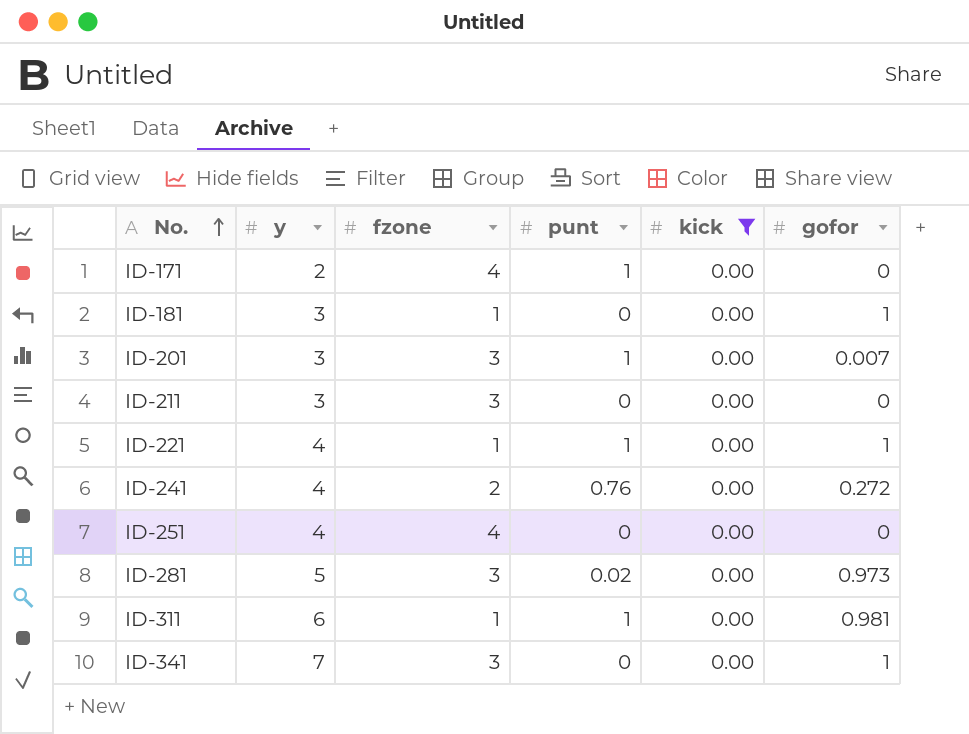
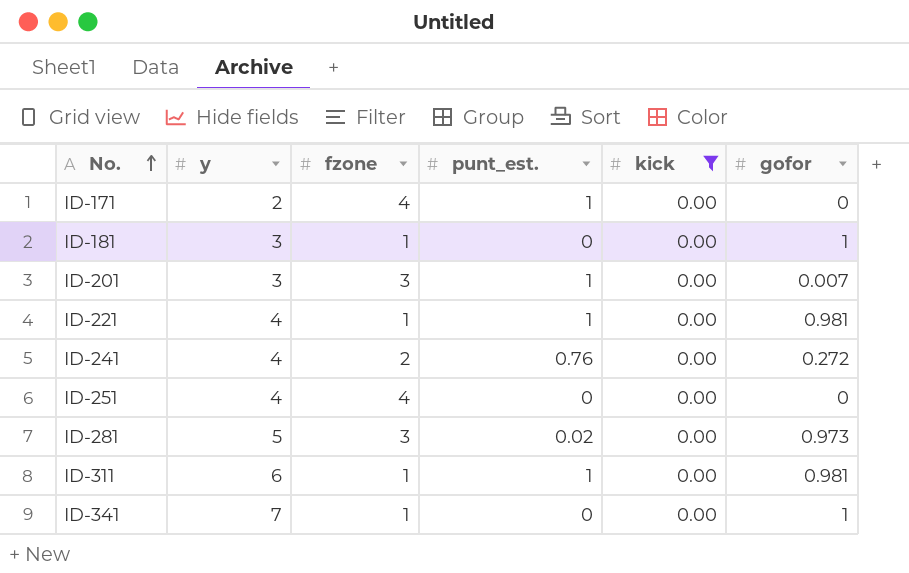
column name: punt -> punt_est.
row ID-211: 3 | 3 | 0 | 0.00 | 0 -> none
ID-221 | gofor: 1 -> 0.981
ID-341 | fzone: 3 -> 1

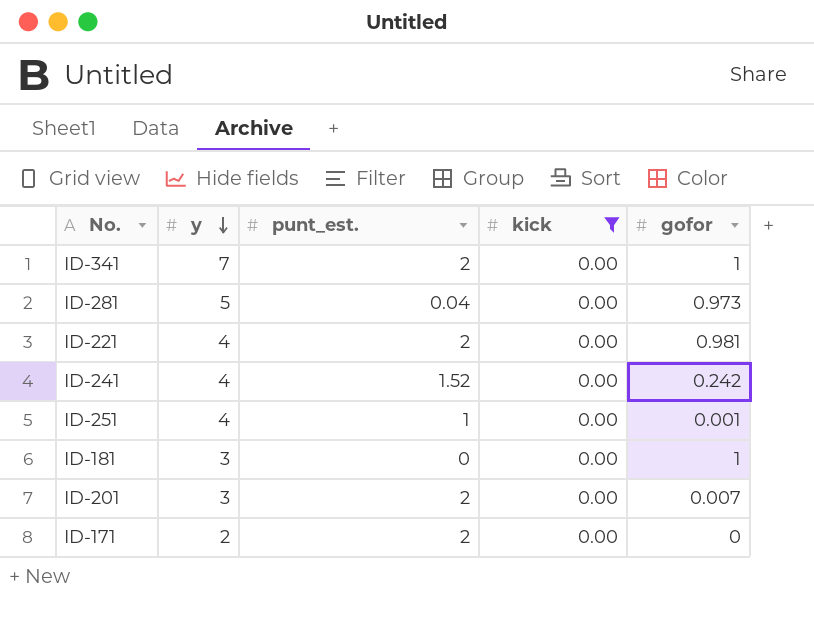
row order: No. ascending -> y descending
column fzone | position: 3 -> none
row ID-311: 6 | 1 | 1 | 0.00 | 0.981 -> none
ID-341 | punt_est.: 0 -> 2
ID-281 | punt_est.: 0.02 -> 0.04
ID-221 | punt_est.: 1 -> 2
ID-241 | punt_est.: 0.76 -> 1.52
ID-241 | gofor: 0.272 -> 0.242
ID-251 | punt_est.: 0 -> 1
ID-251 | gofor: 0 -> 0.001
ID-201 | punt_est.: 1 -> 2
ID-171 | punt_est.: 1 -> 2

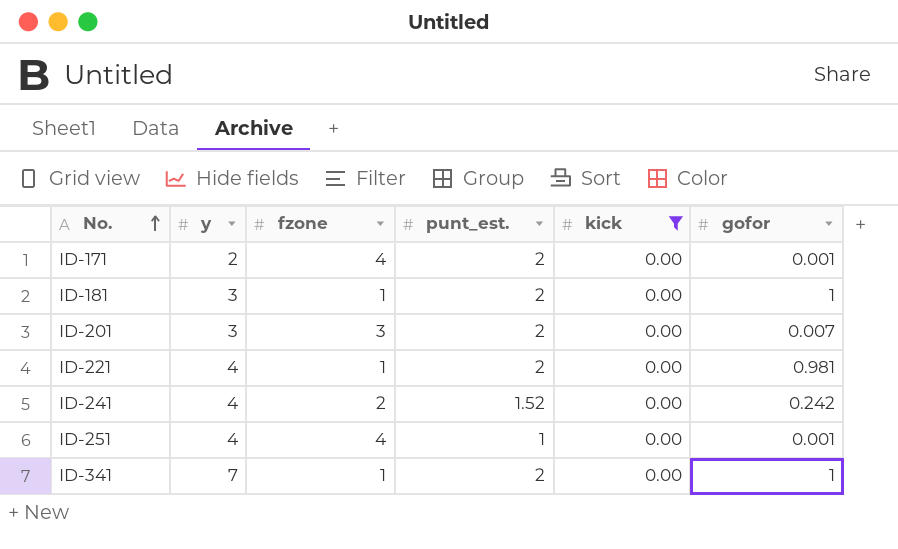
row order: y descending -> No. ascending
column fzone | position: none -> 3
row ID-281: 5 | 0.04 | 0.00 | 0.973 -> none
ID-171 | gofor: 0 -> 0.001
ID-181 | punt_est.: 0 -> 2

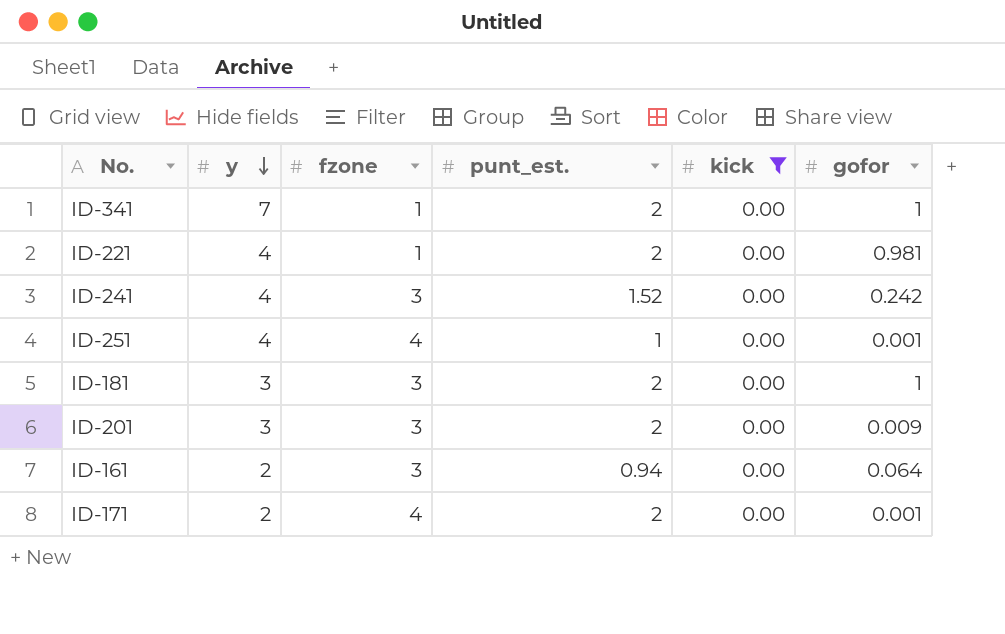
row order: No. ascending -> y descending
ID-241 | fzone: 2 -> 3
ID-181 | fzone: 1 -> 3
ID-201 | gofor: 0.007 -> 0.009
row ID-161: none -> 2 | 3 | 0.94 | 0.00 | 0.064

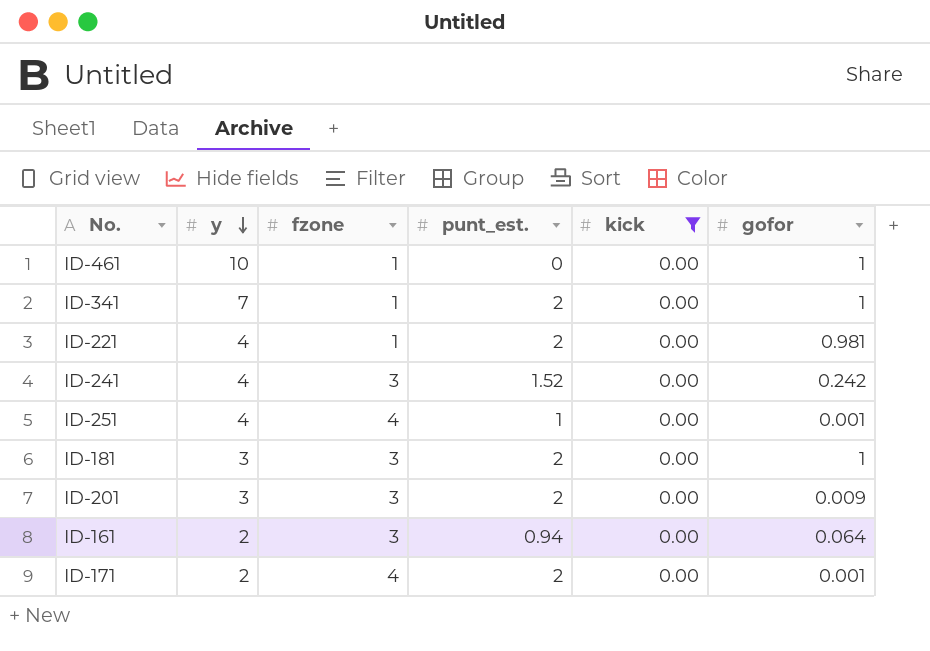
row ID-461: none -> 10 | 1 | 0 | 0.00 | 1

